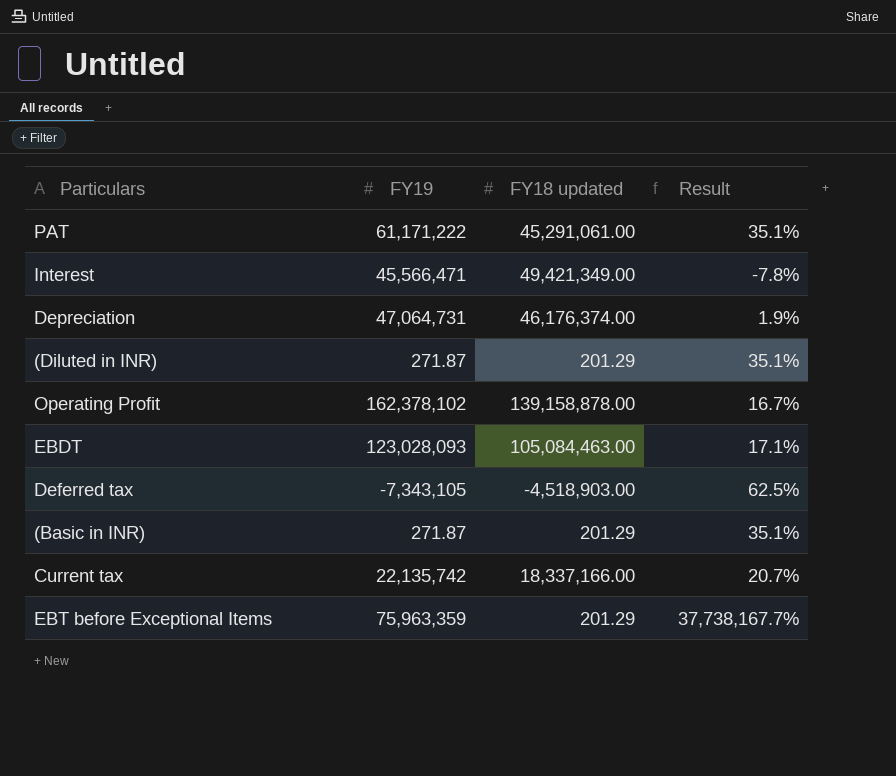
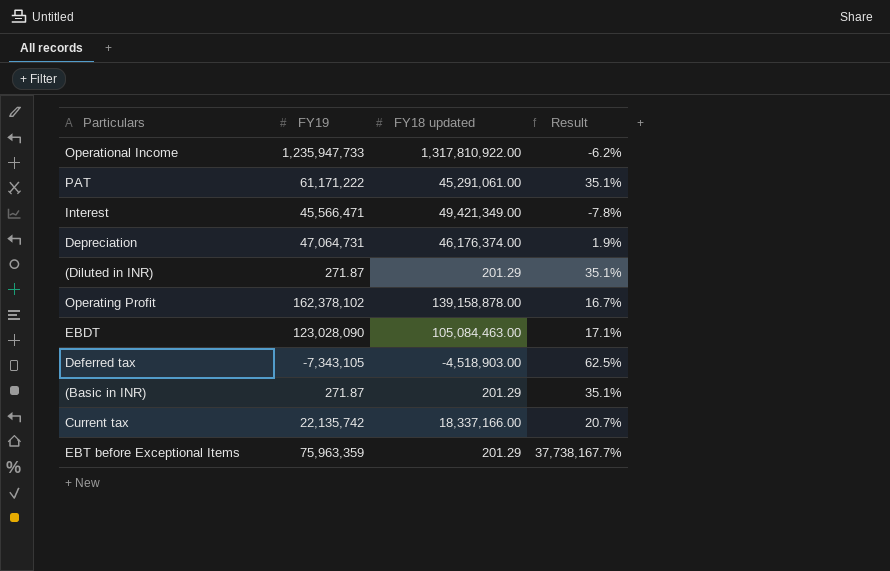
row Operational Income: none -> 1,235,947,733 | 1,317,810,922.00 | -6.2%
EBDT | FY19: 123,028,093 -> 123,028,090

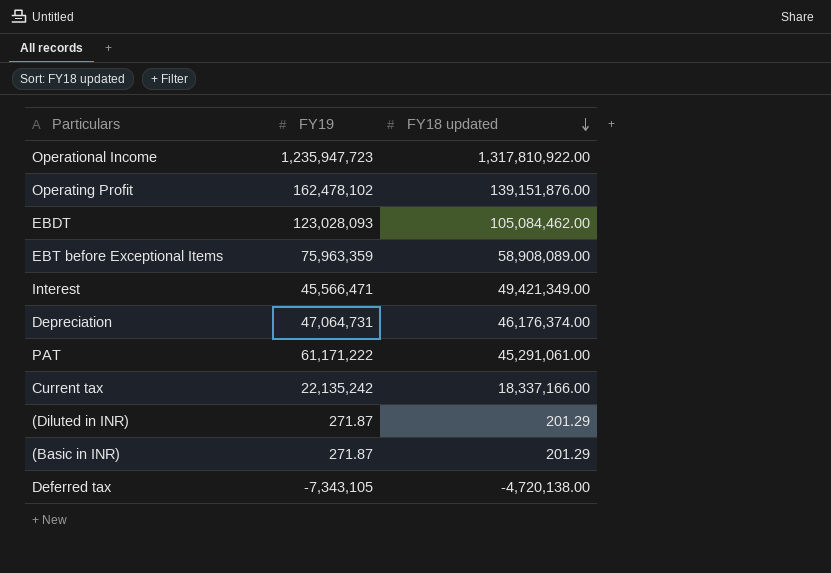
row order: none -> FY18 updated descending
column Result | formula: ([FY19] - [FY18 updated]) / [FY18 updated] -> none
Operational Income | FY19: 1,235,947,733 -> 1,235,947,723
Operating Profit | FY19: 162,378,102 -> 162,478,102
Operating Profit | FY18 updated: 139,158,878.00 -> 139,151,876.00
EBDT | FY19: 123,028,090 -> 123,028,093
EBDT | FY18 updated: 105,084,463.00 -> 105,084,462.00
EBT before Exceptional Items | FY18 updated: 201.29 -> 58,908,089.00
Current tax | FY19: 22,135,742 -> 22,135,242
Deferred tax | FY18 updated: -4,518,903.00 -> -4,720,138.00

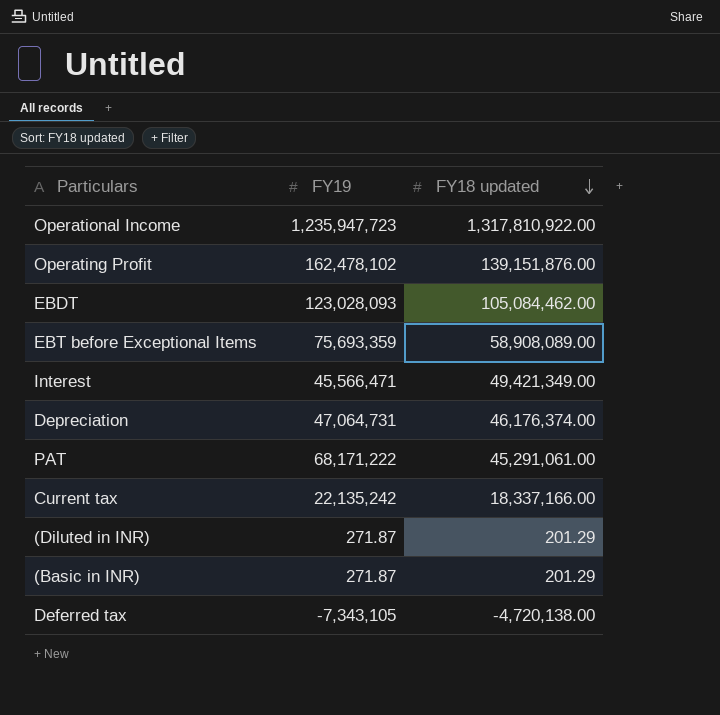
EBT before Exceptional Items | FY19: 75,963,359 -> 75,693,359
PAT | FY19: 61,171,222 -> 68,171,222

